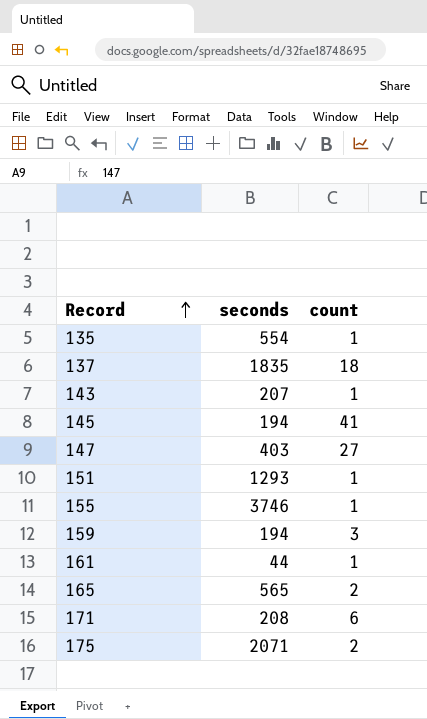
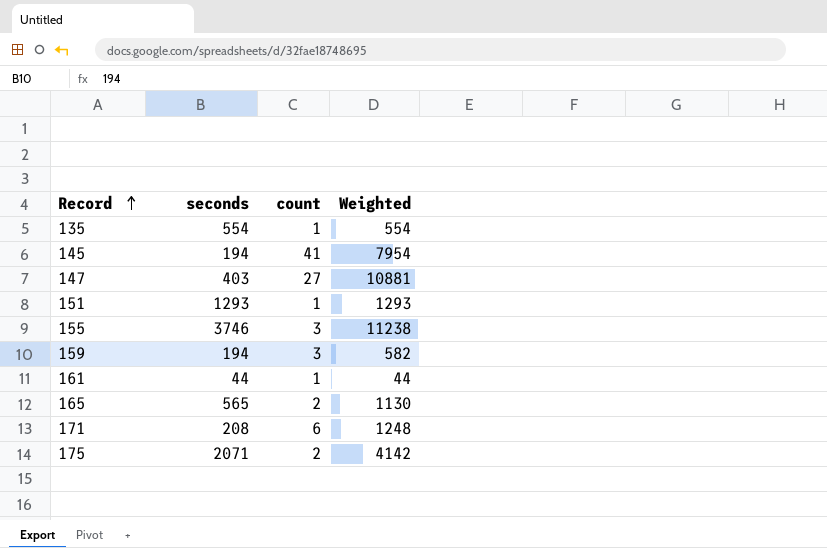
column Weighted | formula: none -> [seconds] * [count]
row 137: 1835 | 18 -> none
row 143: 207 | 1 -> none
155 | count: 1 -> 3

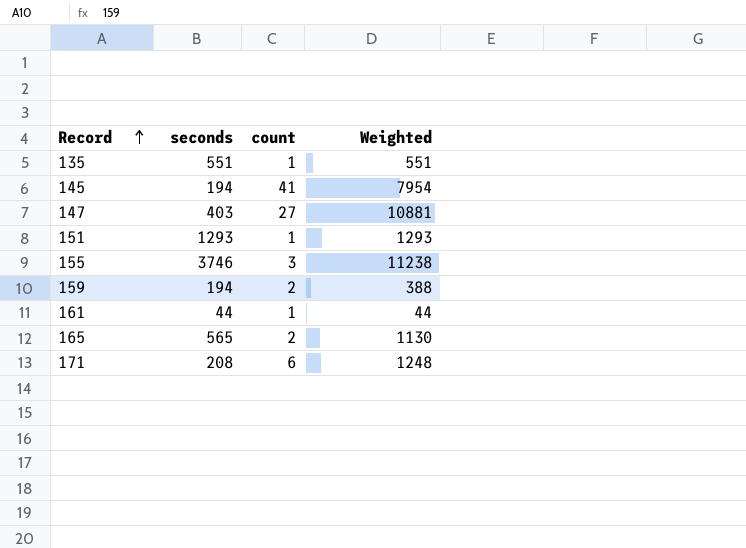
row 175: 2071 | 2 | 4142 -> none
135 | seconds: 554 -> 551
135 | Weighted: 554 -> 551
159 | count: 3 -> 2
159 | Weighted: 582 -> 388

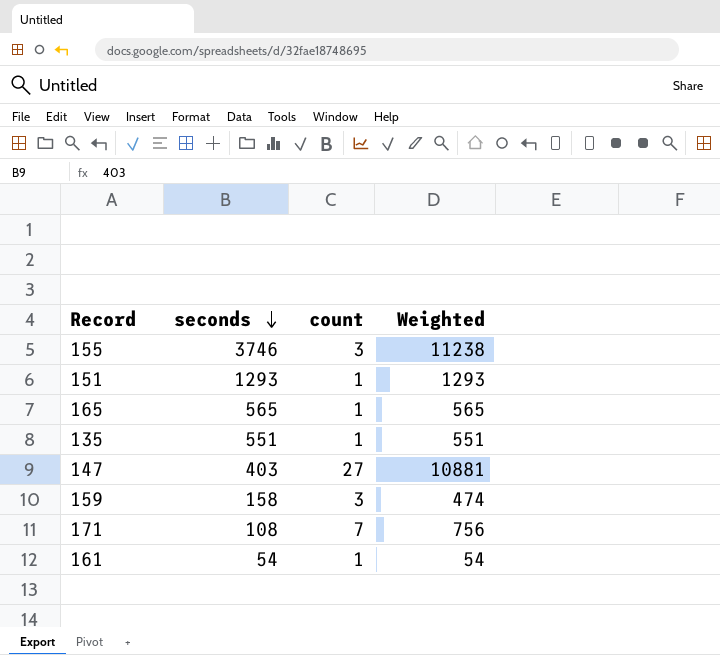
row order: Record ascending -> seconds descending
row 145: 194 | 41 | 7954 -> none
165 | count: 2 -> 1
165 | Weighted: 1130 -> 565
159 | seconds: 194 -> 158
159 | count: 2 -> 3
159 | Weighted: 388 -> 474
171 | seconds: 208 -> 108
171 | count: 6 -> 7
171 | Weighted: 1248 -> 756
161 | seconds: 44 -> 54
161 | Weighted: 44 -> 54

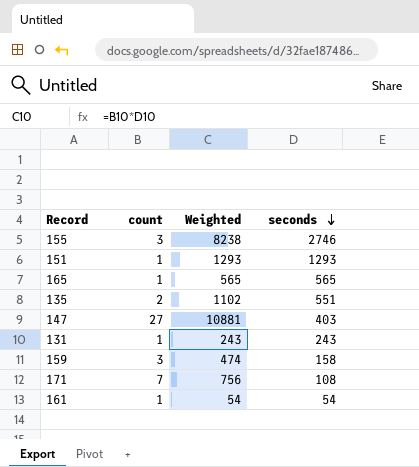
column seconds | position: 2 -> 4
155 | Weighted: 11238 -> 8238
155 | seconds: 3746 -> 2746
135 | count: 1 -> 2
135 | Weighted: 551 -> 1102
row 131: none -> 1 | 243 | 243

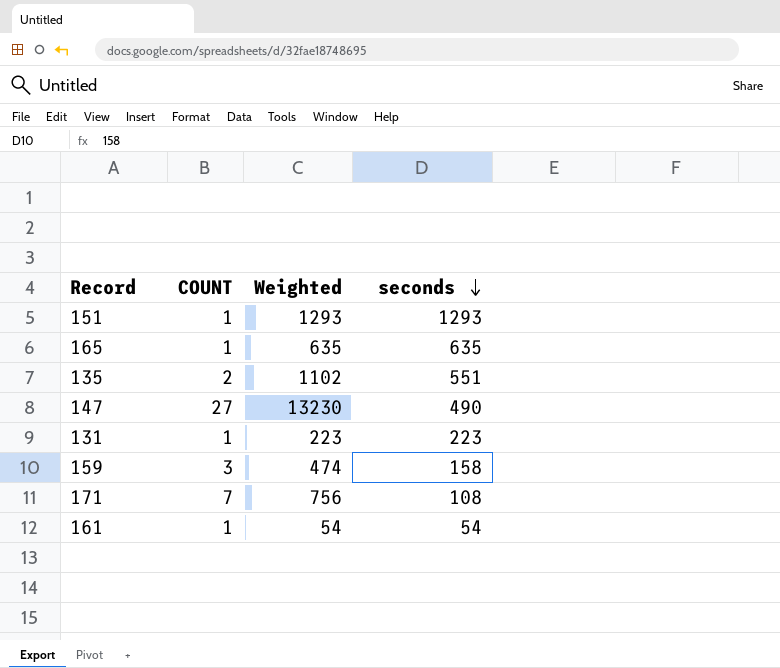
column name: count -> COUNT
row 155: 3 | 8238 | 2746 -> none
165 | Weighted: 565 -> 635
165 | seconds: 565 -> 635
147 | Weighted: 10881 -> 13230
147 | seconds: 403 -> 490
131 | Weighted: 243 -> 223
131 | seconds: 243 -> 223

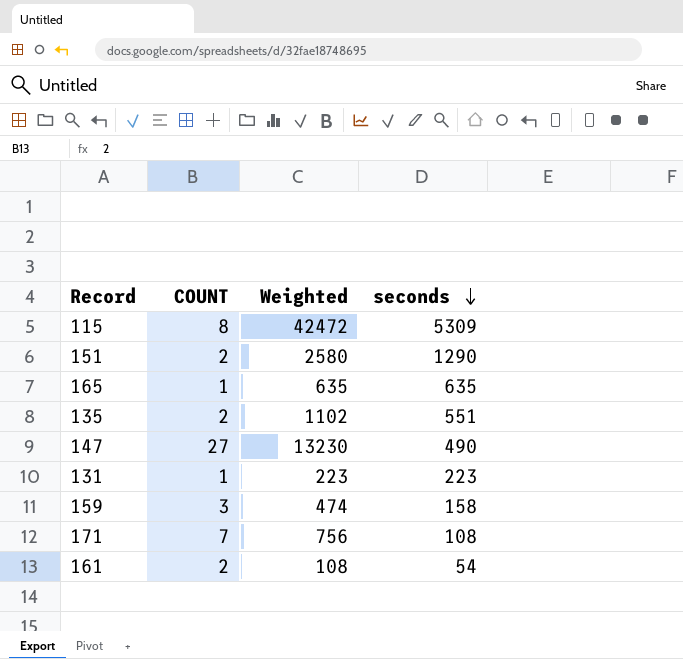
row 115: none -> 8 | 42472 | 5309
151 | COUNT: 1 -> 2
151 | Weighted: 1293 -> 2580
151 | seconds: 1293 -> 1290
161 | COUNT: 1 -> 2
161 | Weighted: 54 -> 108

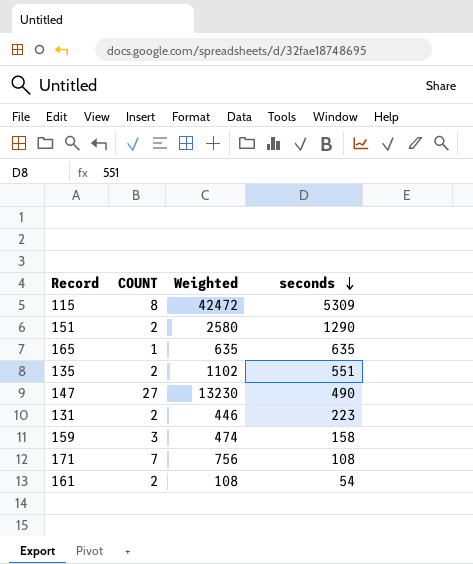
131 | COUNT: 1 -> 2
131 | Weighted: 223 -> 446

